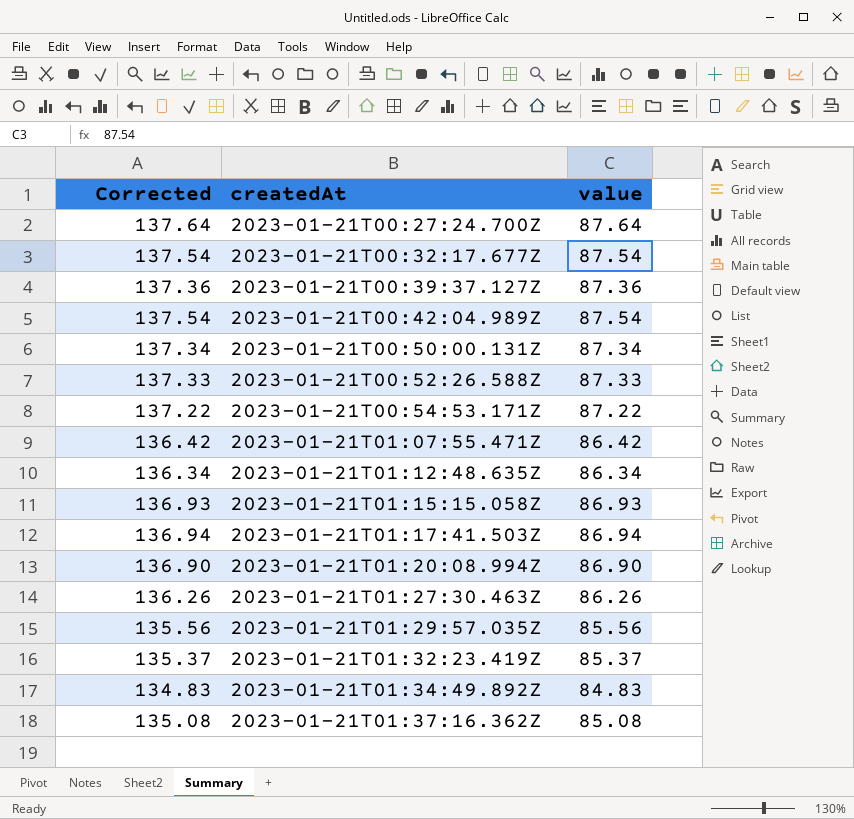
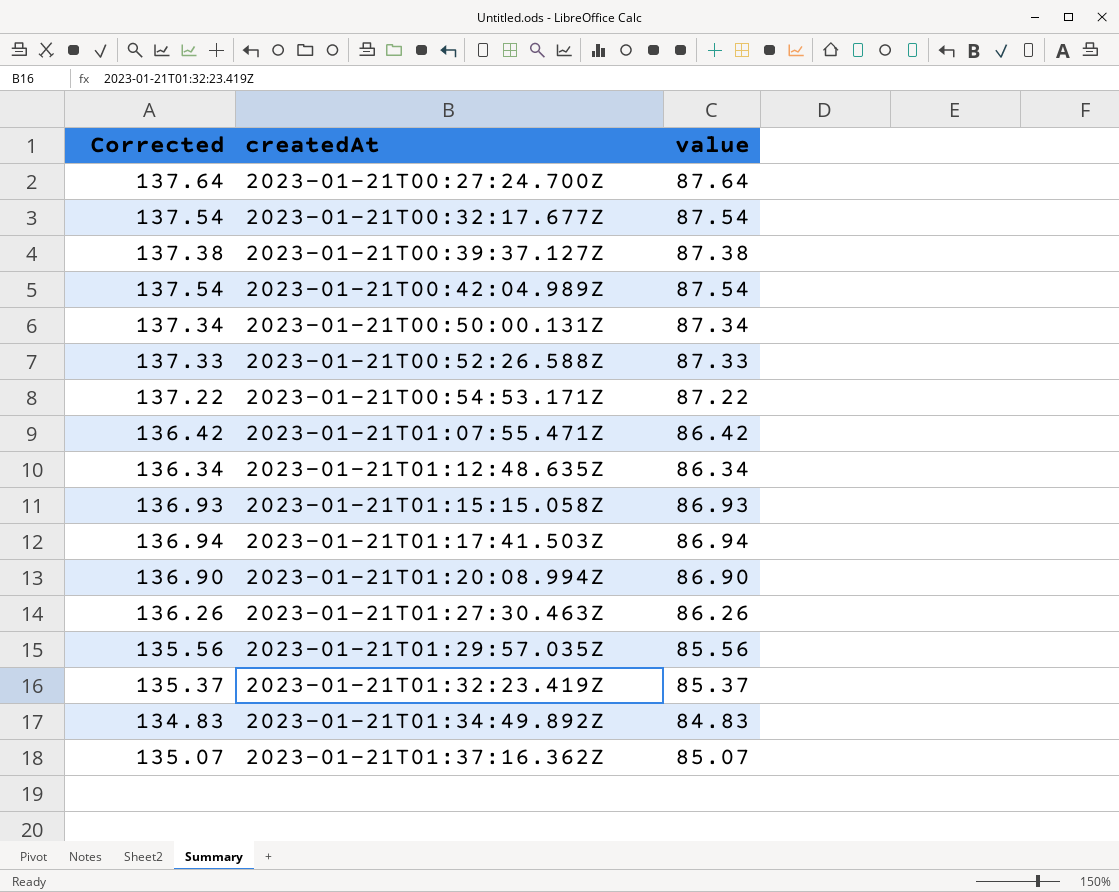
2023-01-21T00:39:37.127Z | Corrected: 137.36 -> 137.38
2023-01-21T00:39:37.127Z | value: 87.36 -> 87.38
2023-01-21T01:37:16.362Z | Corrected: 135.08 -> 135.07
2023-01-21T01:37:16.362Z | value: 85.08 -> 85.07

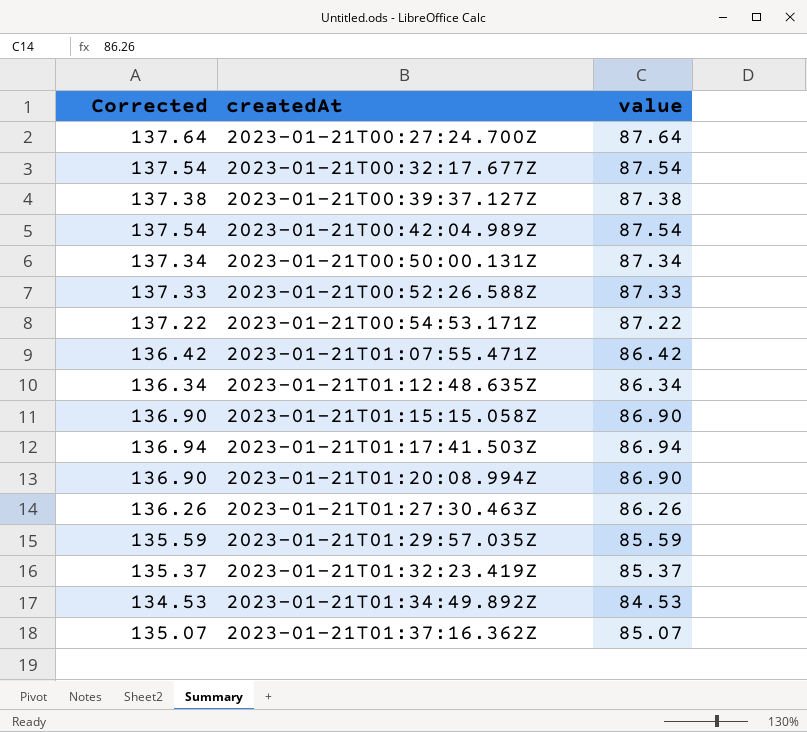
2023-01-21T01:15:15.058Z | Corrected: 136.93 -> 136.90
2023-01-21T01:15:15.058Z | value: 86.93 -> 86.90
2023-01-21T01:29:57.035Z | Corrected: 135.56 -> 135.59
2023-01-21T01:29:57.035Z | value: 85.56 -> 85.59
2023-01-21T01:34:49.892Z | Corrected: 134.83 -> 134.53
2023-01-21T01:34:49.892Z | value: 84.83 -> 84.53

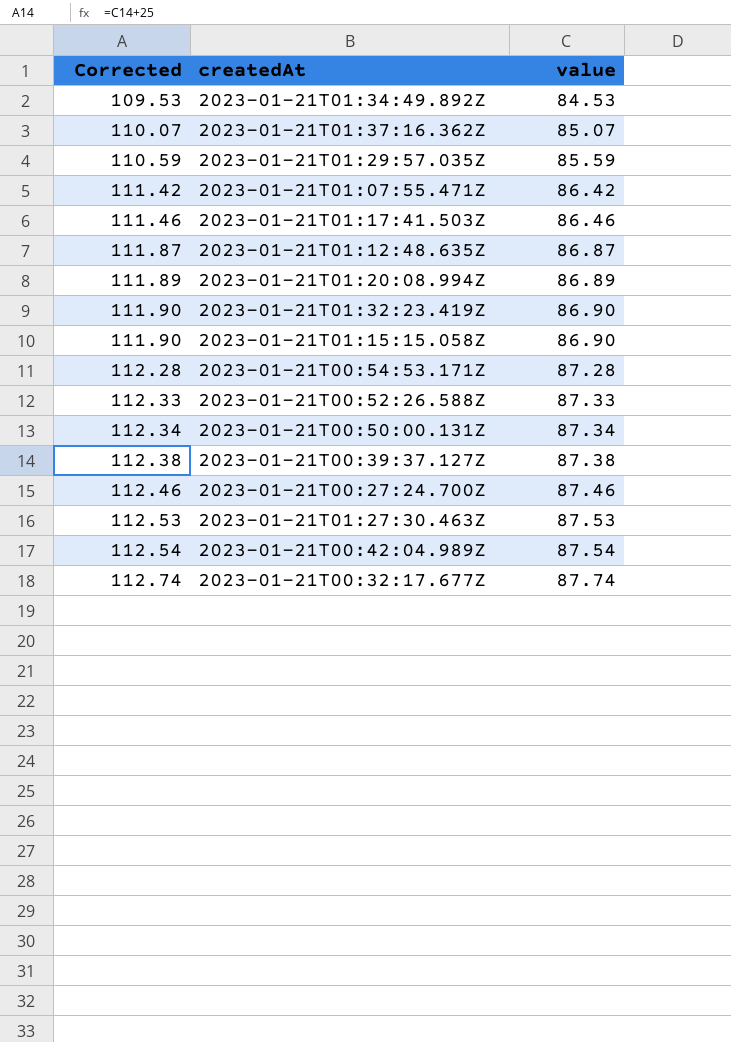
row order: createdAt ascending -> Corrected ascending
column Corrected | formula: [value] + 50 -> [value] + 25
2023-01-21T01:17:41.503Z | value: 86.94 -> 86.46
2023-01-21T01:12:48.635Z | value: 86.34 -> 86.87
2023-01-21T01:20:08.994Z | value: 86.90 -> 86.89
2023-01-21T01:32:23.419Z | value: 85.37 -> 86.90
2023-01-21T00:54:53.171Z | value: 87.22 -> 87.28
2023-01-21T00:27:24.700Z | value: 87.64 -> 87.46
2023-01-21T01:27:30.463Z | value: 86.26 -> 87.53
2023-01-21T00:32:17.677Z | value: 87.54 -> 87.74

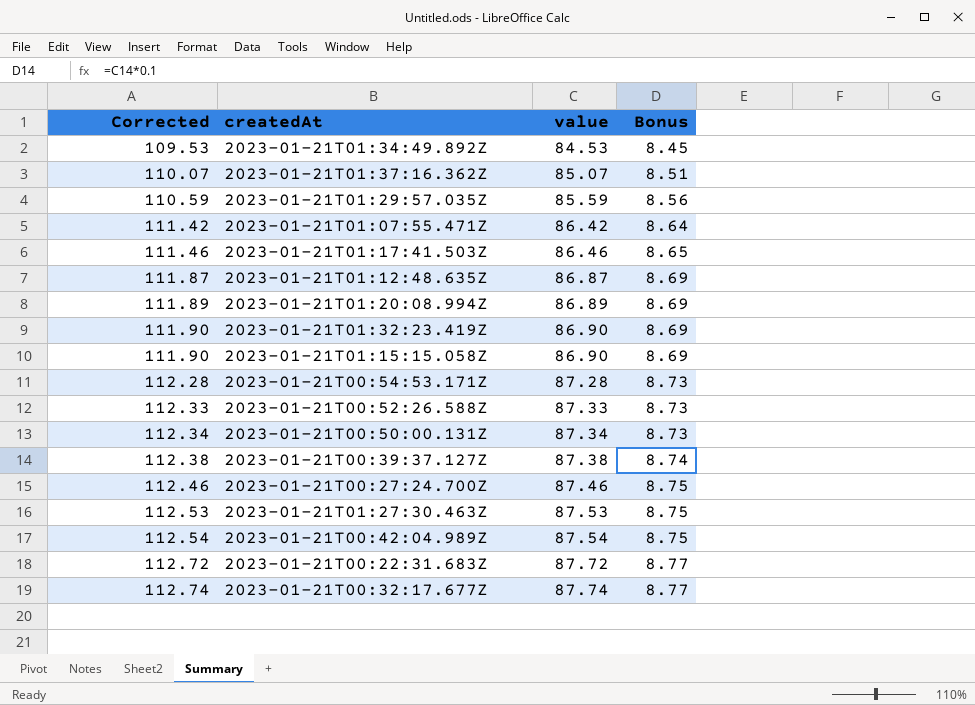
column Bonus | formula: none -> [value] * 0.1
row 2023-01-21T00:22:31.683Z: none -> 112.72 | 87.72 | 8.77

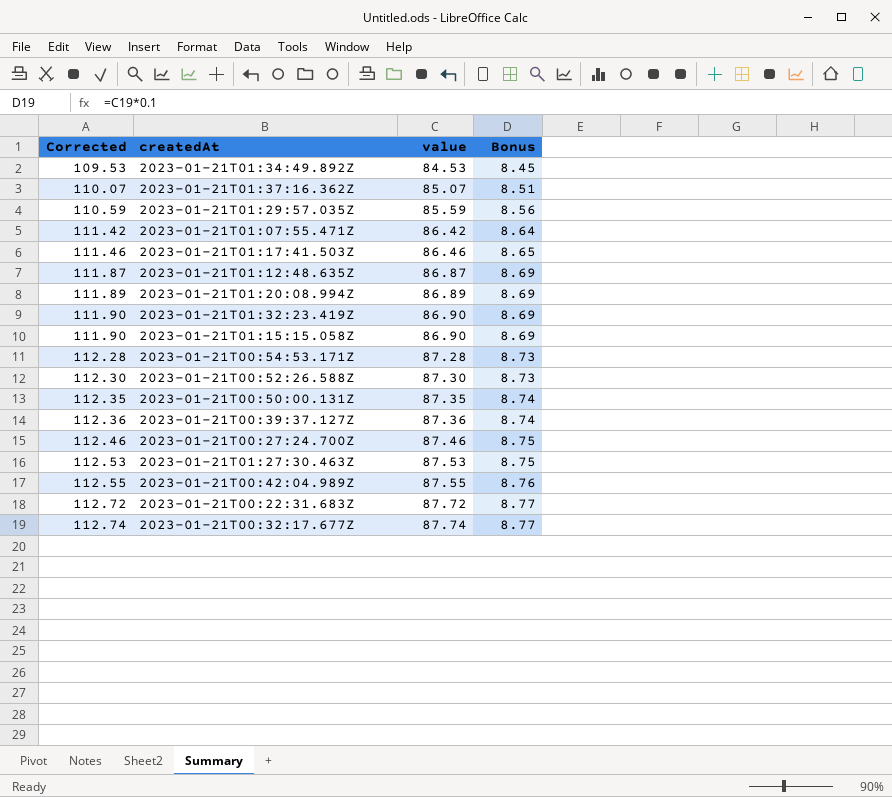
2023-01-21T00:52:26.588Z | Corrected: 112.33 -> 112.30
2023-01-21T00:52:26.588Z | value: 87.33 -> 87.30
2023-01-21T00:50:00.131Z | Corrected: 112.34 -> 112.35
2023-01-21T00:50:00.131Z | value: 87.34 -> 87.35
2023-01-21T00:50:00.131Z | Bonus: 8.73 -> 8.74
2023-01-21T00:39:37.127Z | Corrected: 112.38 -> 112.36
2023-01-21T00:39:37.127Z | value: 87.38 -> 87.36
2023-01-21T00:42:04.989Z | Corrected: 112.54 -> 112.55
2023-01-21T00:42:04.989Z | value: 87.54 -> 87.55
2023-01-21T00:42:04.989Z | Bonus: 8.75 -> 8.76

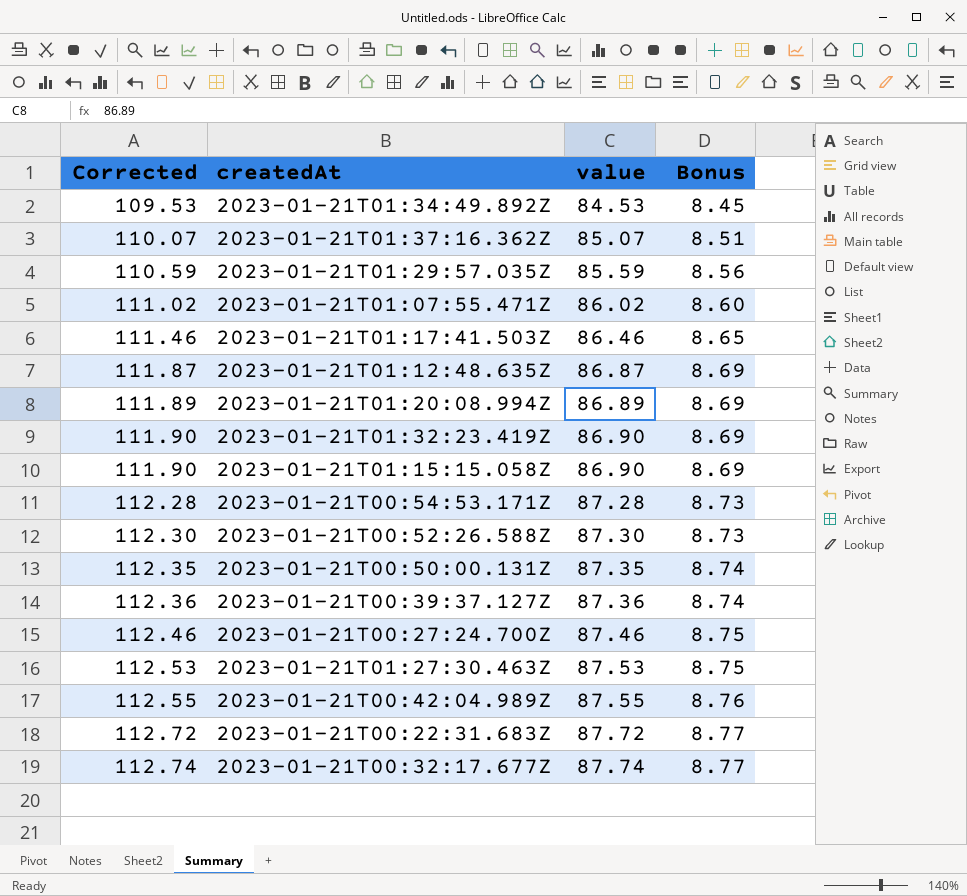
2023-01-21T01:07:55.471Z | Corrected: 111.42 -> 111.02
2023-01-21T01:07:55.471Z | value: 86.42 -> 86.02
2023-01-21T01:07:55.471Z | Bonus: 8.64 -> 8.60

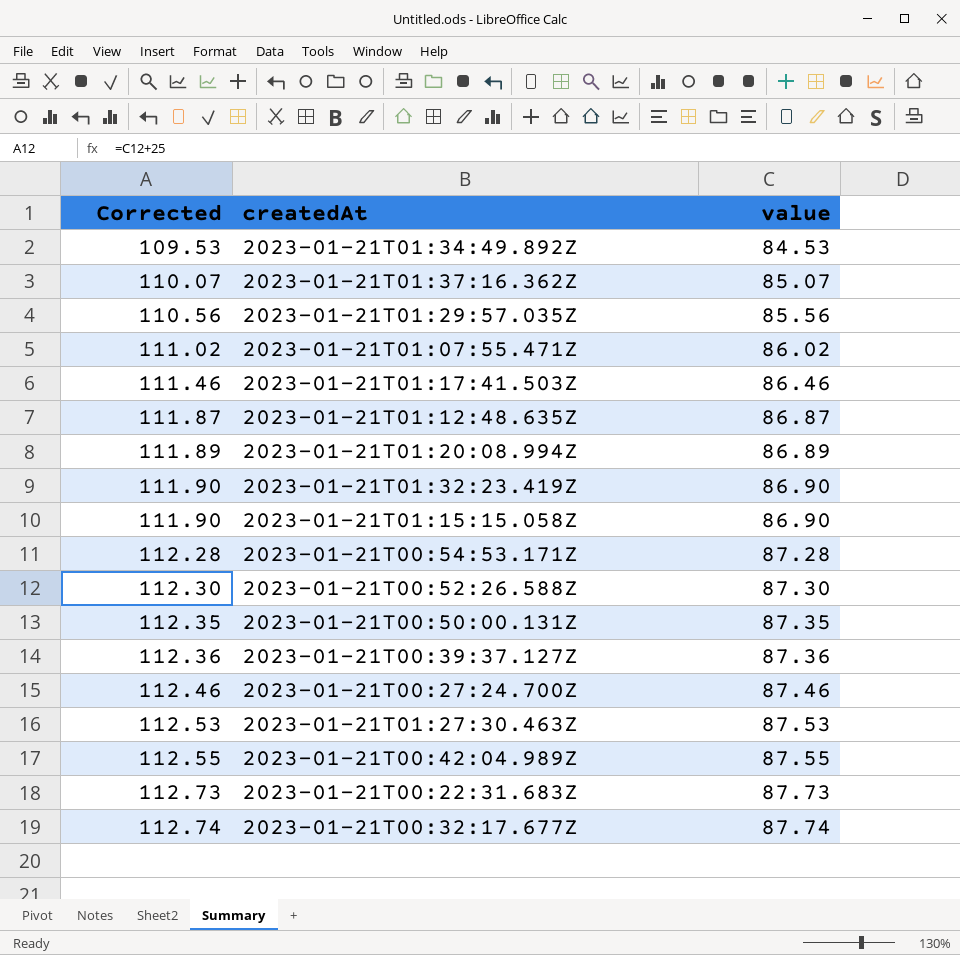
column Bonus | formula: [value] * 0.1 -> none
2023-01-21T01:29:57.035Z | Corrected: 110.59 -> 110.56
2023-01-21T01:29:57.035Z | value: 85.59 -> 85.56
2023-01-21T00:22:31.683Z | Corrected: 112.72 -> 112.73
2023-01-21T00:22:31.683Z | value: 87.72 -> 87.73

